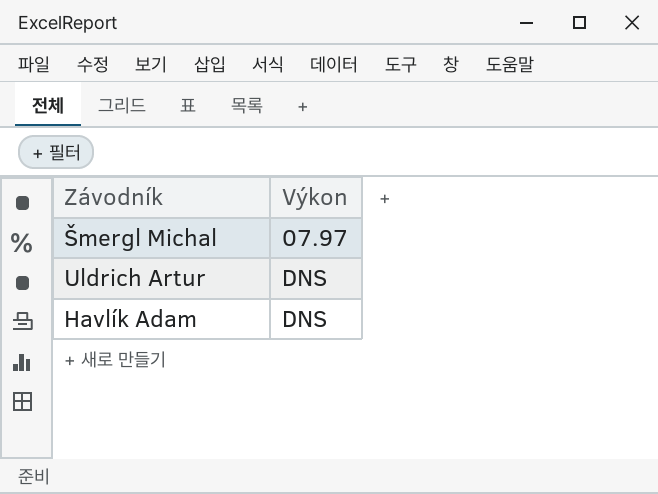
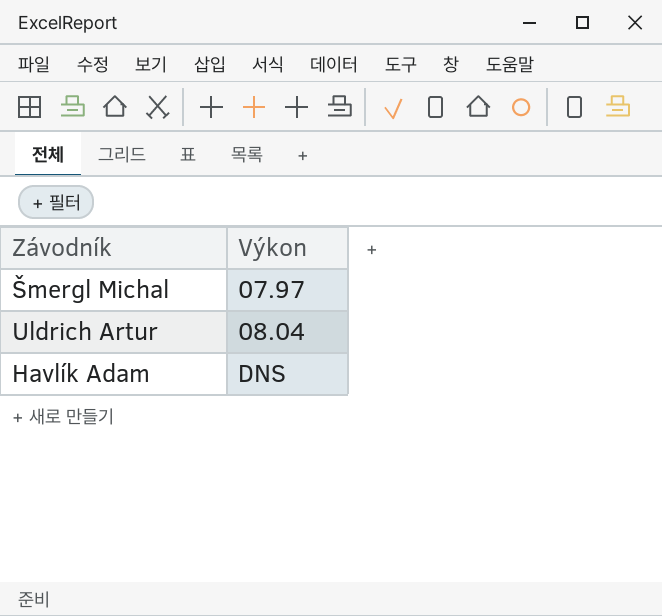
Uldrich Artur | Výkon: DNS -> 08.04

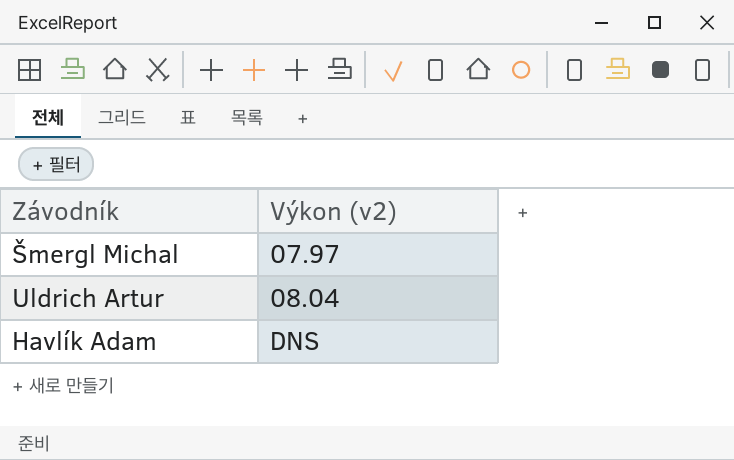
column name: Výkon -> Výkon (v2)

